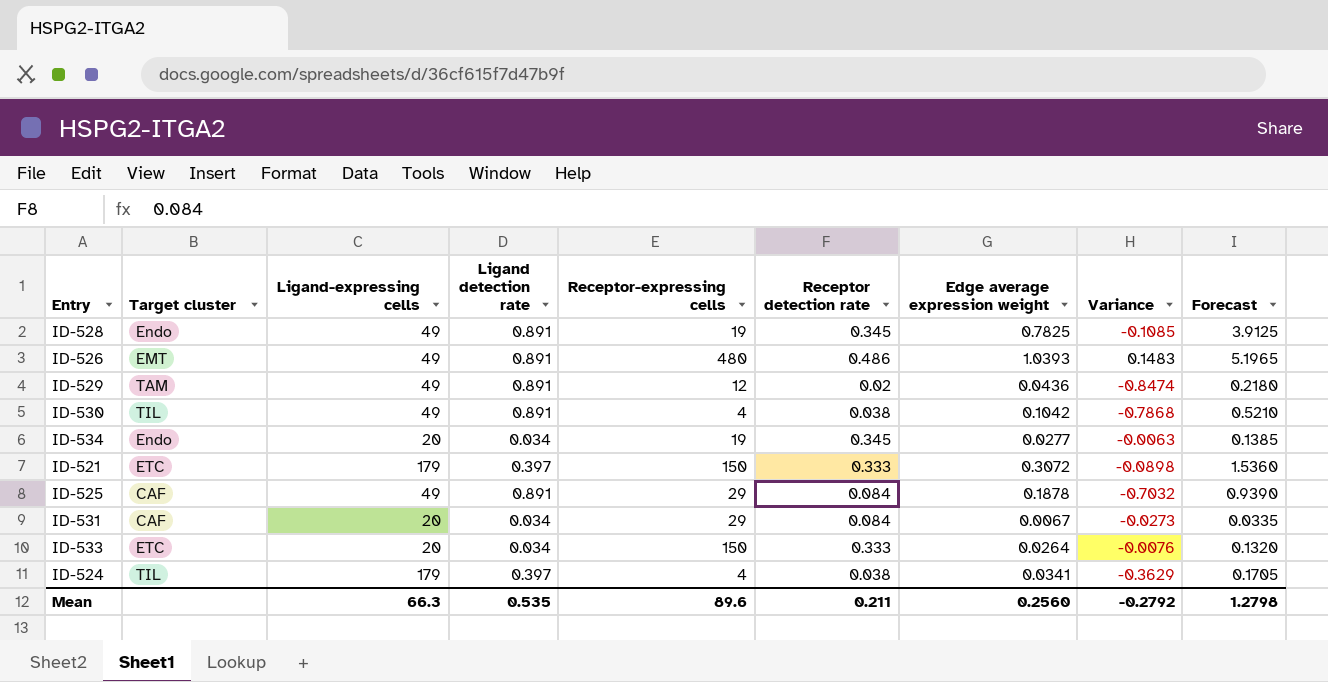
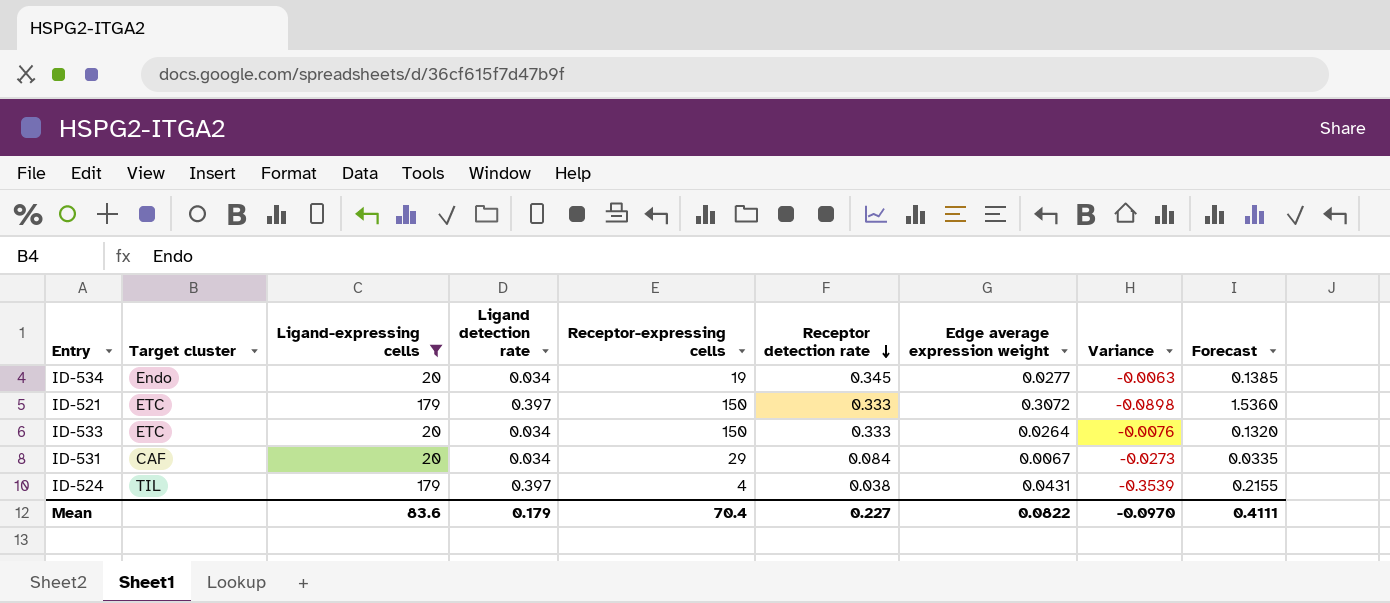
filter: none -> Ligand-expressing cells != 49
row order: none -> Receptor detection rate descending
ID-524 | Edge average expression weight: 0.0341 -> 0.0431
ID-524 | Variance: -0.3629 -> -0.3539
ID-524 | Forecast: 0.1705 -> 0.2155
Mean | Ligand-expressing cells: 66.3 -> 83.6
Mean | Ligand detection rate: 0.535 -> 0.179
Mean | Receptor-expressing cells: 89.6 -> 70.4
Mean | Receptor detection rate: 0.211 -> 0.227
Mean | Edge average expression weight: 0.2560 -> 0.0822
Mean | Variance: -0.2792 -> -0.0970
Mean | Forecast: 1.2798 -> 0.4111

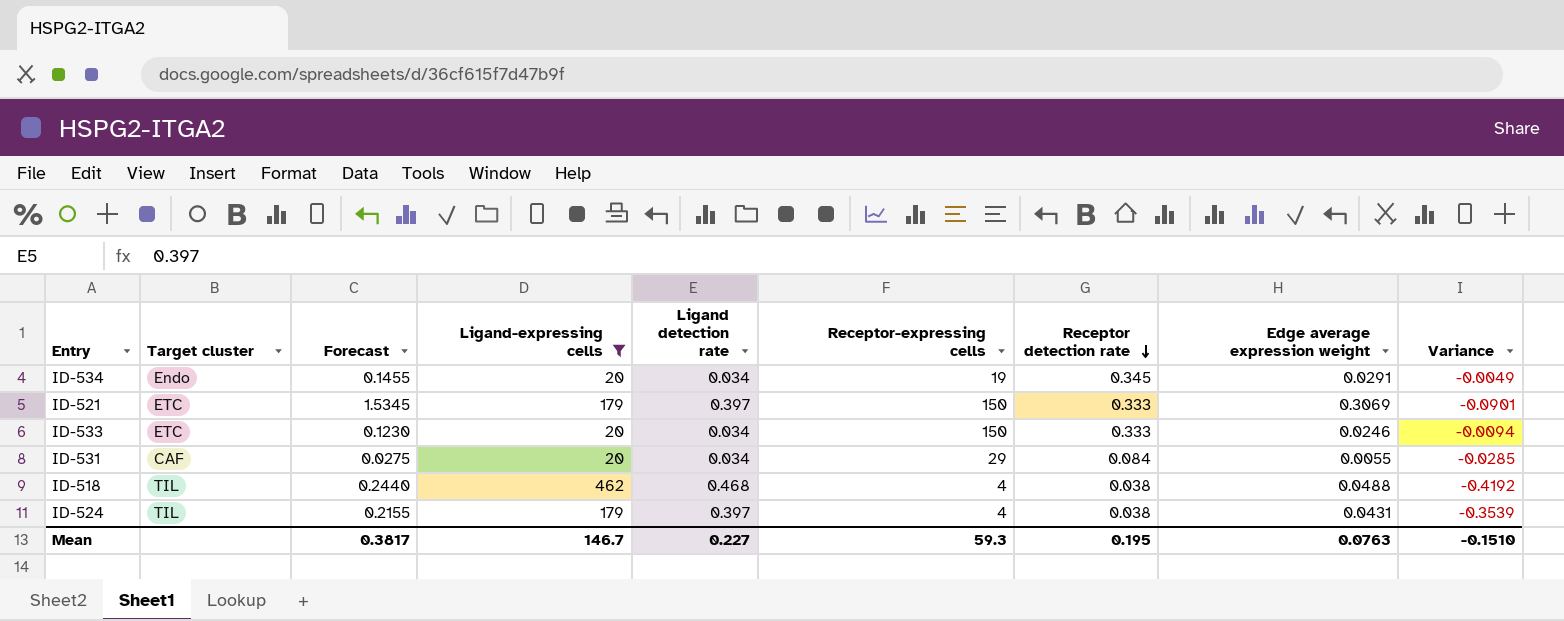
column Forecast | position: 9 -> 3
ID-534 | Forecast: 0.1385 -> 0.1455
ID-534 | Edge average expression weight: 0.0277 -> 0.0291
ID-534 | Variance: -0.0063 -> -0.0049
ID-521 | Forecast: 1.5360 -> 1.5345
ID-521 | Edge average expression weight: 0.3072 -> 0.3069
ID-521 | Variance: -0.0898 -> -0.0901
ID-533 | Forecast: 0.1320 -> 0.1230
ID-533 | Edge average expression weight: 0.0264 -> 0.0246
ID-533 | Variance: -0.0076 -> -0.0094
ID-531 | Forecast: 0.0335 -> 0.0275
ID-531 | Edge average expression weight: 0.0067 -> 0.0055
ID-531 | Variance: -0.0273 -> -0.0285
row ID-518: none -> TIL | 0.2440 | 462 | 0.468 | 4 | 0.038 | 0.0488 | -0.4192
Mean | Forecast: 0.4111 -> 0.3817
Mean | Ligand-expressing cells: 83.6 -> 146.7
Mean | Ligand detection rate: 0.179 -> 0.227
Mean | Receptor-expressing cells: 70.4 -> 59.3
Mean | Receptor detection rate: 0.227 -> 0.195
Mean | Edge average expression weight: 0.0822 -> 0.0763
Mean | Variance: -0.0970 -> -0.1510

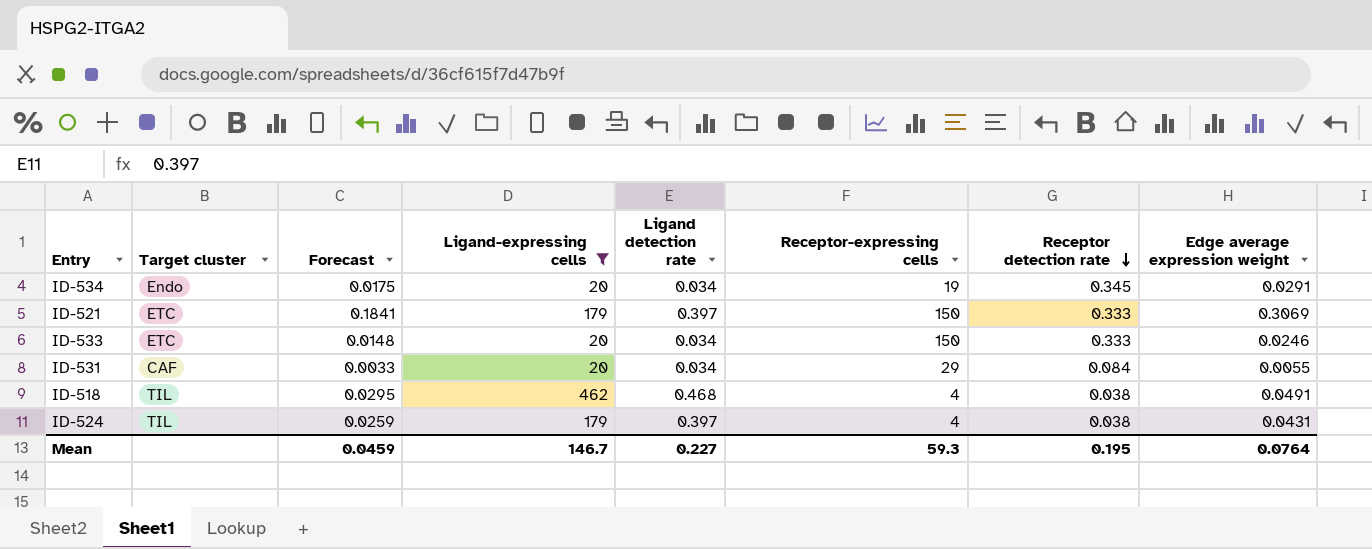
column Variance | formula: [Edge average expression weight] - [Ligand detection rate] -> none
column Forecast | formula: [Edge average expression weight] * 5 -> [Edge average expression weight] * 0.6
ID-518 | Edge average expression weight: 0.0488 -> 0.0491
Mean | Forecast: 0.3817 -> 0.0459
Mean | Edge average expression weight: 0.0763 -> 0.0764

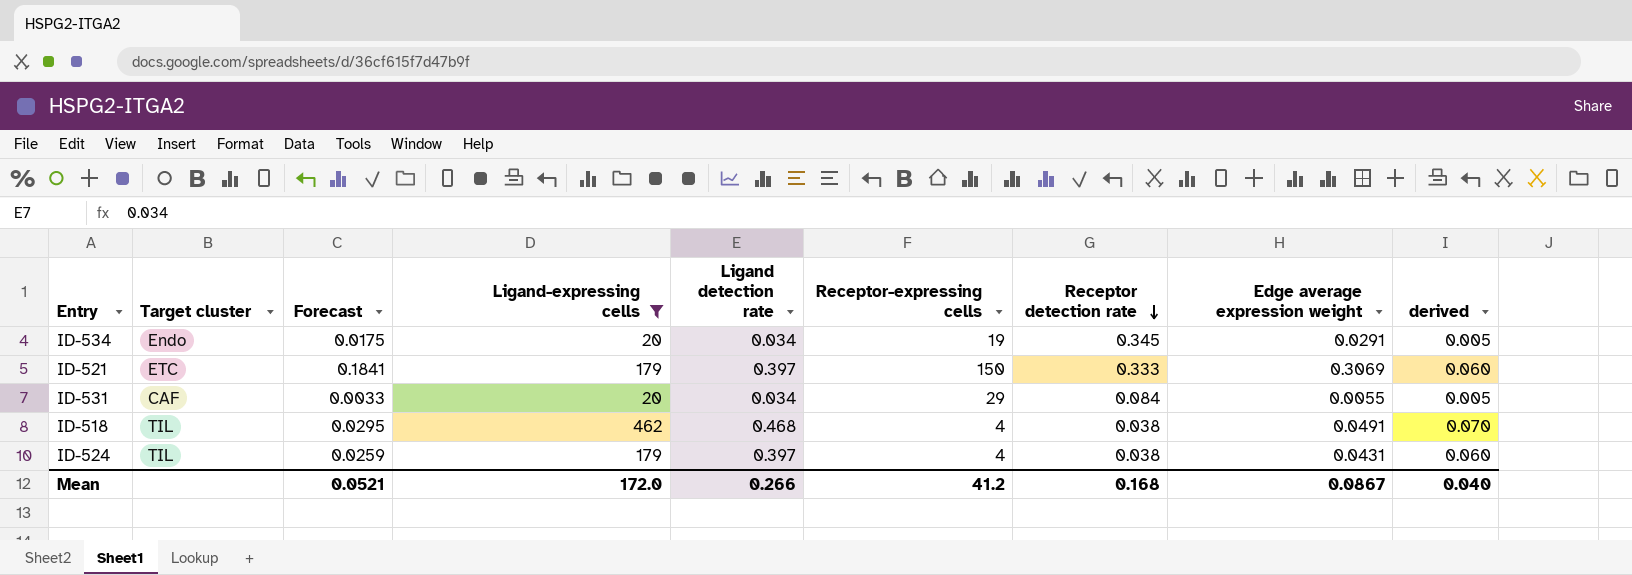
column derived | formula: none -> [Ligand detection rate] * 0.15
row ID-533: ETC | 0.0148 | 20 | 0.034 | 150 | 0.333 | 0.0246 -> none
Mean | Forecast: 0.0459 -> 0.0521
Mean | Ligand-expressing cells: 146.7 -> 172.0
Mean | Ligand detection rate: 0.227 -> 0.266
Mean | Receptor-expressing cells: 59.3 -> 41.2
Mean | Receptor detection rate: 0.195 -> 0.168
Mean | Edge average expression weight: 0.0764 -> 0.0867

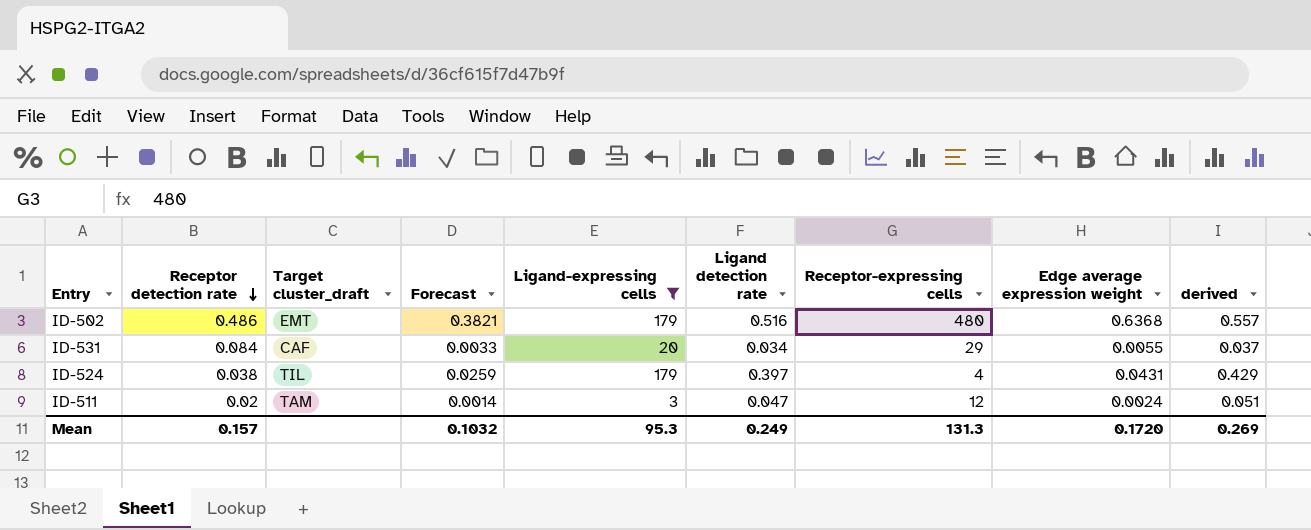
column Receptor detection rate | position: 7 -> 2
column name: Target cluster -> Target cluster_draft
column derived | formula: [Ligand detection rate] * 0.15 -> [Ligand detection rate] * 1.08
row ID-534: Endo | 0.0175 | 20 | 0.034 | 19 | 0.345 | 0.0291 | 0.005 -> none
row ID-521: ETC | 0.1841 | 179 | 0.397 | 150 | 0.333 | 0.3069 | 0.060 -> none
row ID-518: TIL | 0.0295 | 462 | 0.468 | 4 | 0.038 | 0.0491 | 0.070 -> none
row ID-502: none -> 0.486 | EMT | 0.3821 | 179 | 0.516 | 480 | 0.6368 | 0.557
row ID-511: none -> 0.02 | TAM | 0.0014 | 3 | 0.047 | 12 | 0.0024 | 0.051
Mean | Receptor detection rate: 0.168 -> 0.157
Mean | Forecast: 0.0521 -> 0.1032
Mean | Ligand-expressing cells: 172.0 -> 95.3
Mean | Ligand detection rate: 0.266 -> 0.249
Mean | Receptor-expressing cells: 41.2 -> 131.3
Mean | Edge average expression weight: 0.0867 -> 0.1720
Mean | derived: 0.040 -> 0.269

